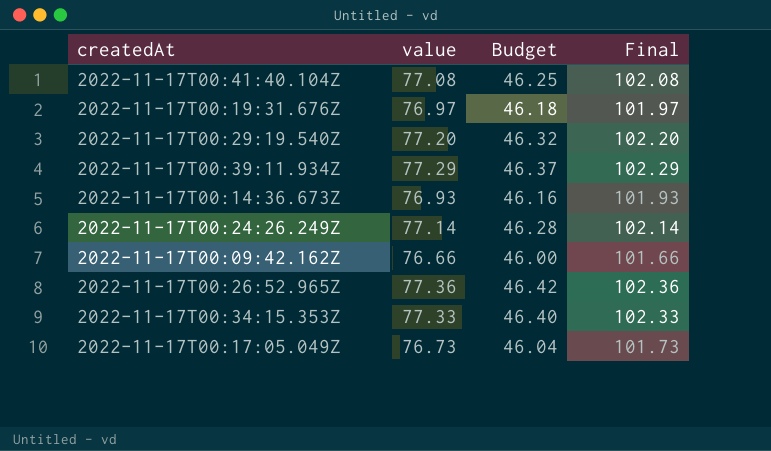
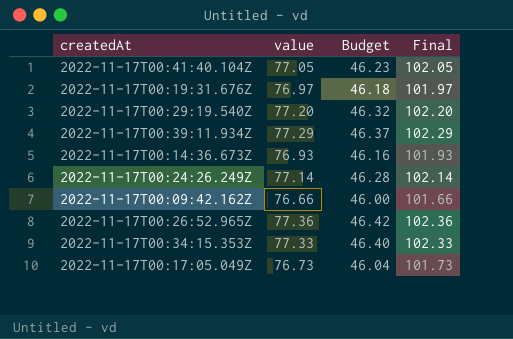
2022-11-17T00:41:40.104Z | value: 77.08 -> 77.05
2022-11-17T00:41:40.104Z | Budget: 46.25 -> 46.23
2022-11-17T00:41:40.104Z | Final: 102.08 -> 102.05

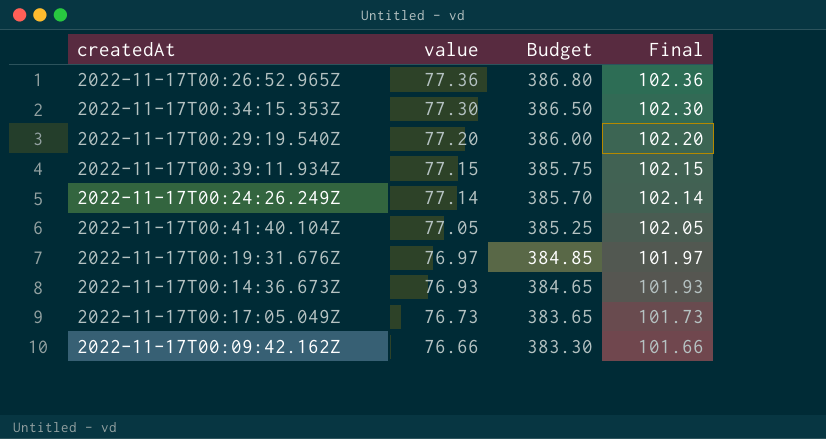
row order: none -> value descending
column Budget | formula: [value] * 0.6 -> [value] * 5
2022-11-17T00:34:15.353Z | value: 77.33 -> 77.30
2022-11-17T00:34:15.353Z | Final: 102.33 -> 102.30
2022-11-17T00:39:11.934Z | value: 77.29 -> 77.15
2022-11-17T00:39:11.934Z | Final: 102.29 -> 102.15

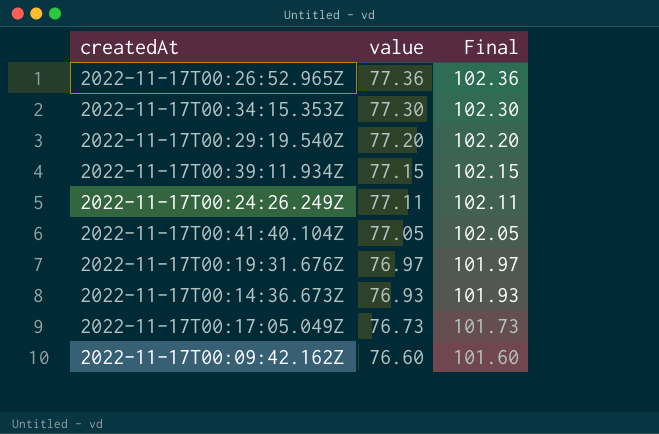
column Budget | formula: [value] * 5 -> none
2022-11-17T00:24:26.249Z | value: 77.14 -> 77.11
2022-11-17T00:24:26.249Z | Final: 102.14 -> 102.11
2022-11-17T00:09:42.162Z | value: 76.66 -> 76.60
2022-11-17T00:09:42.162Z | Final: 101.66 -> 101.60

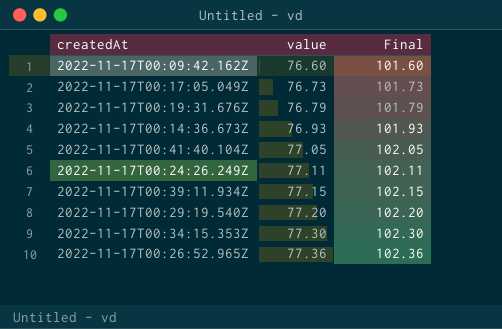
row order: value descending -> value ascending
2022-11-17T00:19:31.676Z | value: 76.97 -> 76.79
2022-11-17T00:19:31.676Z | Final: 101.97 -> 101.79

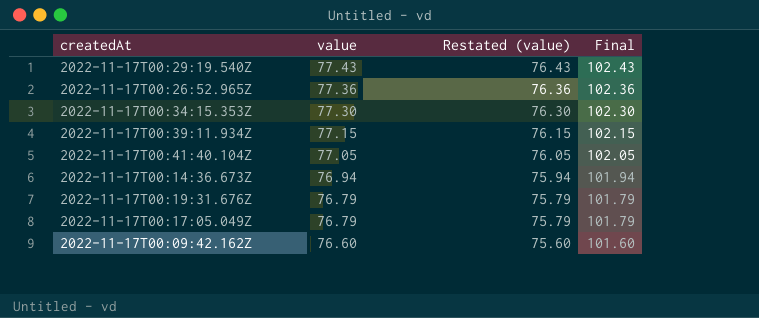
row order: value ascending -> value descending
column Restated (value) | formula: none -> [value] - 1
row 2022-11-17T00:24:26.249Z: 77.11 | 102.11 -> none
2022-11-17T00:29:19.540Z | value: 77.20 -> 77.43
2022-11-17T00:29:19.540Z | Final: 102.20 -> 102.43
2022-11-17T00:14:36.673Z | value: 76.93 -> 76.94
2022-11-17T00:14:36.673Z | Final: 101.93 -> 101.94
2022-11-17T00:17:05.049Z | value: 76.73 -> 76.79
2022-11-17T00:17:05.049Z | Final: 101.73 -> 101.79

